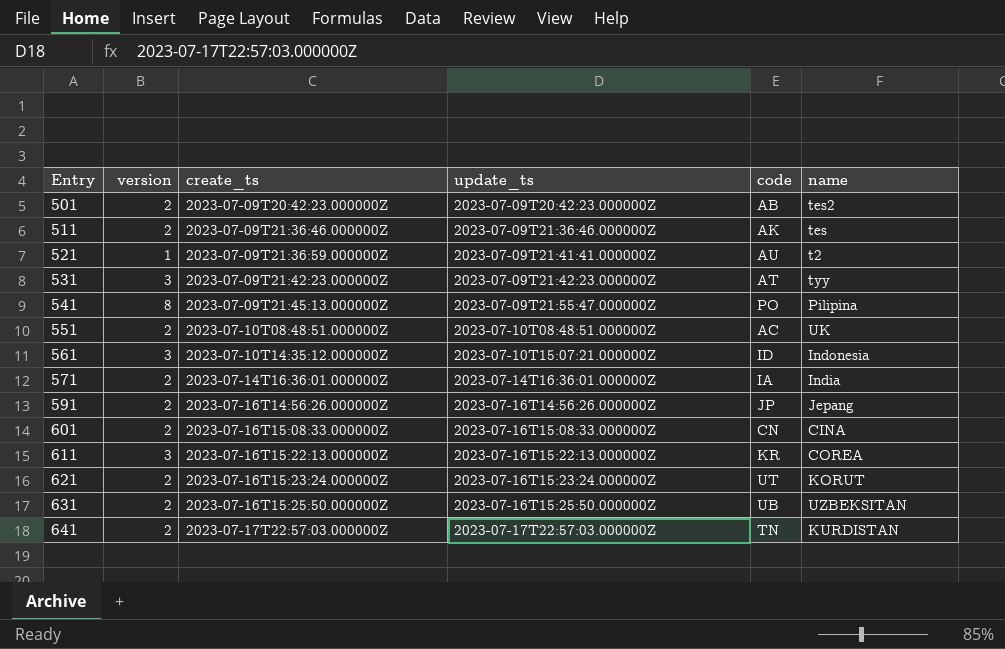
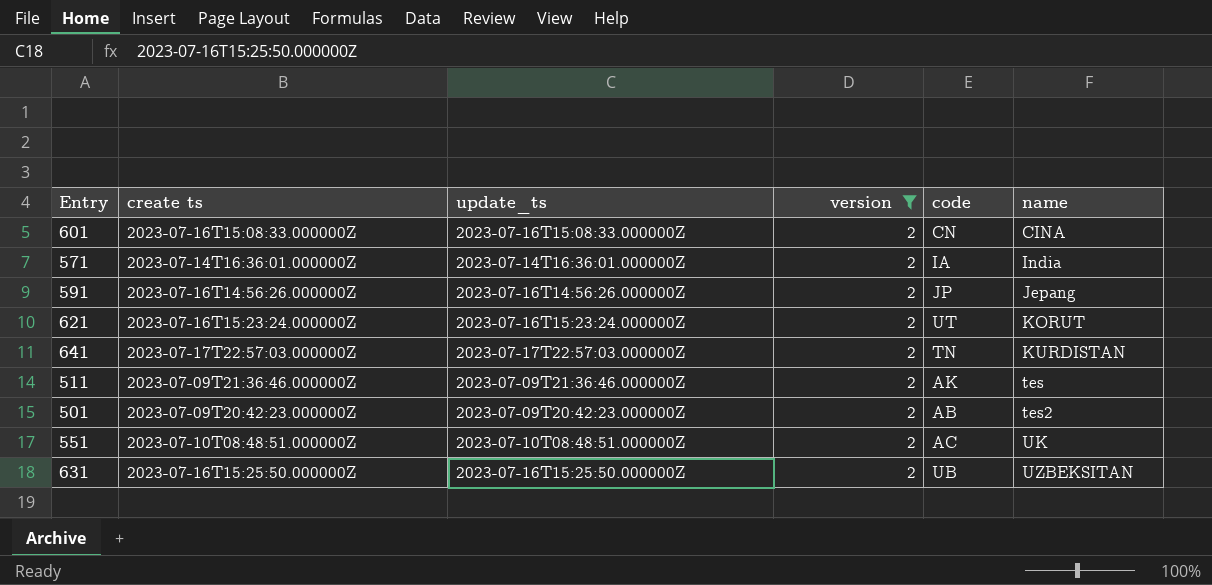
filter: none -> version = 2
row order: Entry ascending -> name ascending
column name: create_ts -> create ts
column version | position: 2 -> 4

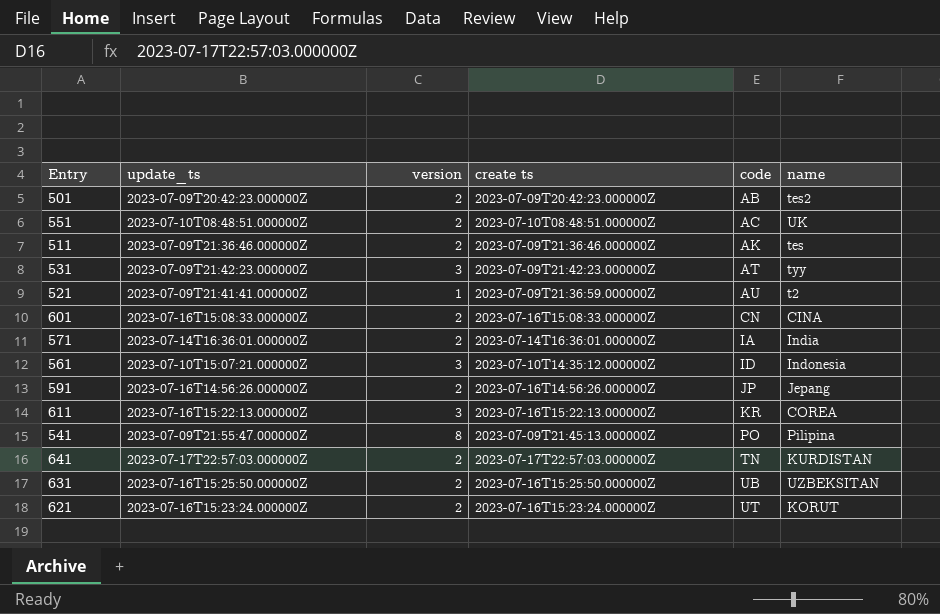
filter: version = 2 -> none
row order: name ascending -> code ascending
column create ts | position: 2 -> 4

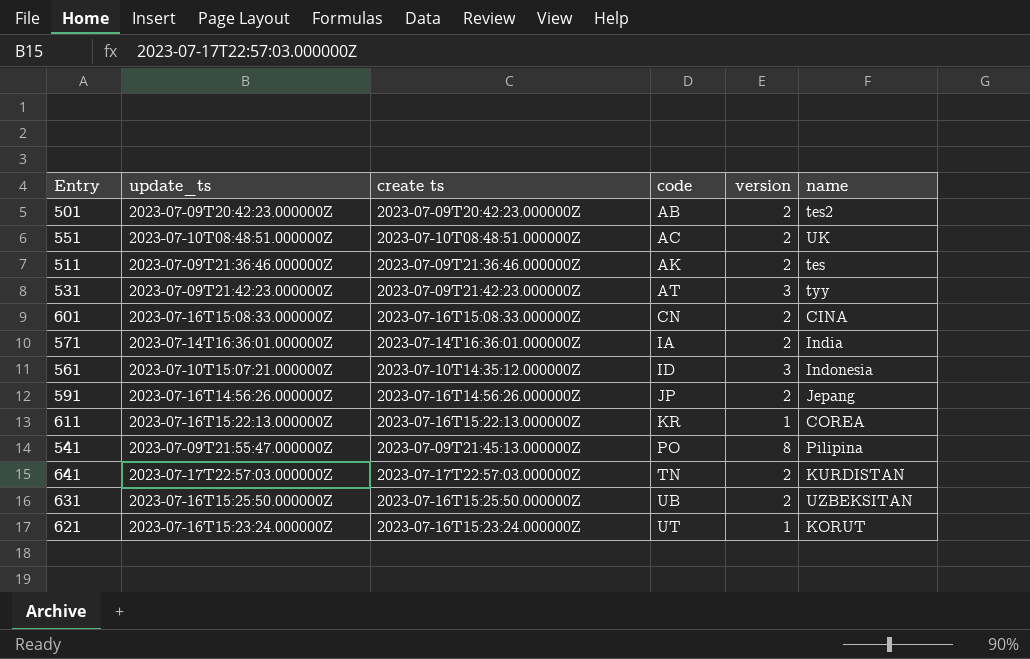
column version | position: 3 -> 5
row 521: 2023-07-09T21:41:41.000000Z | 1 | 2023-07-09T21:36:59.000000Z | AU | t2 -> none
611 | version: 3 -> 1
621 | version: 2 -> 1

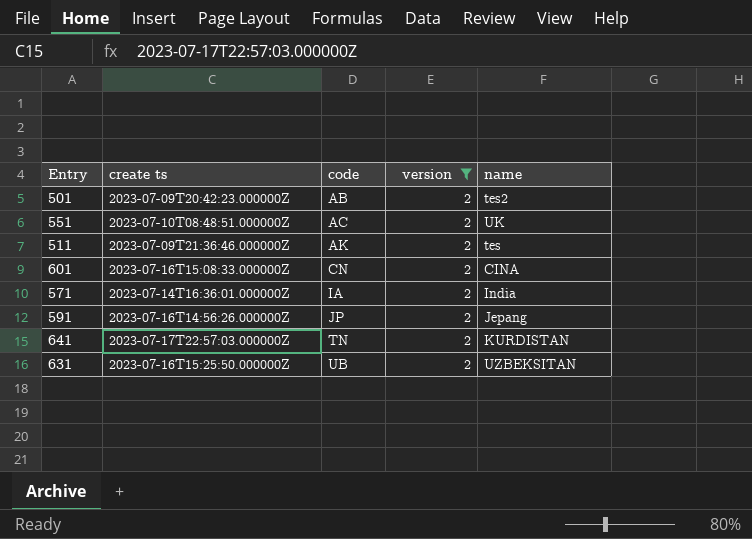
filter: none -> version = 2
column update_ts | position: 2 -> none

